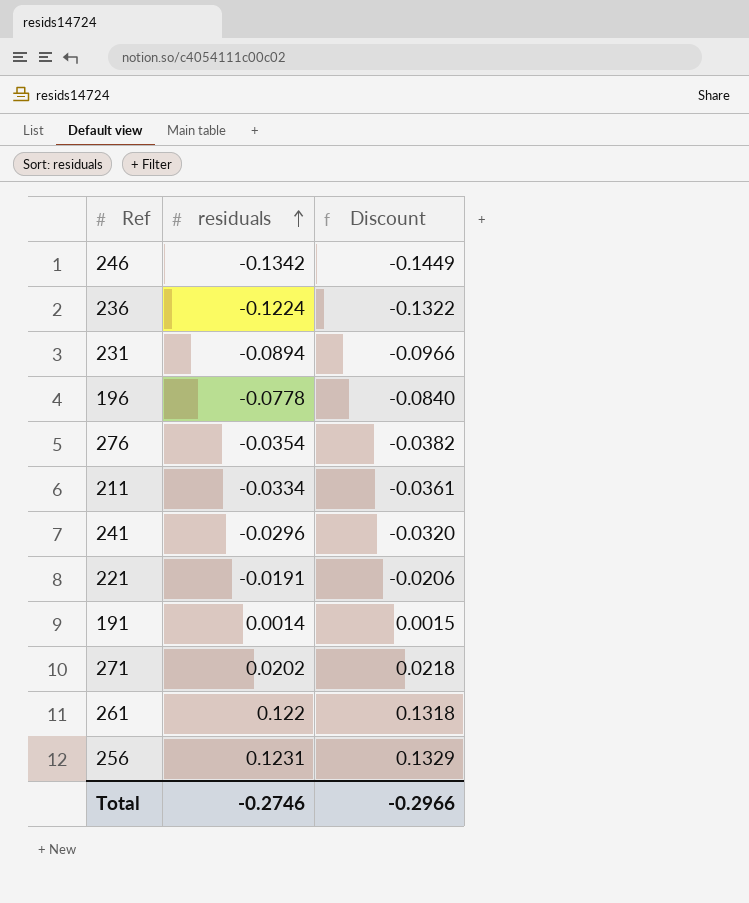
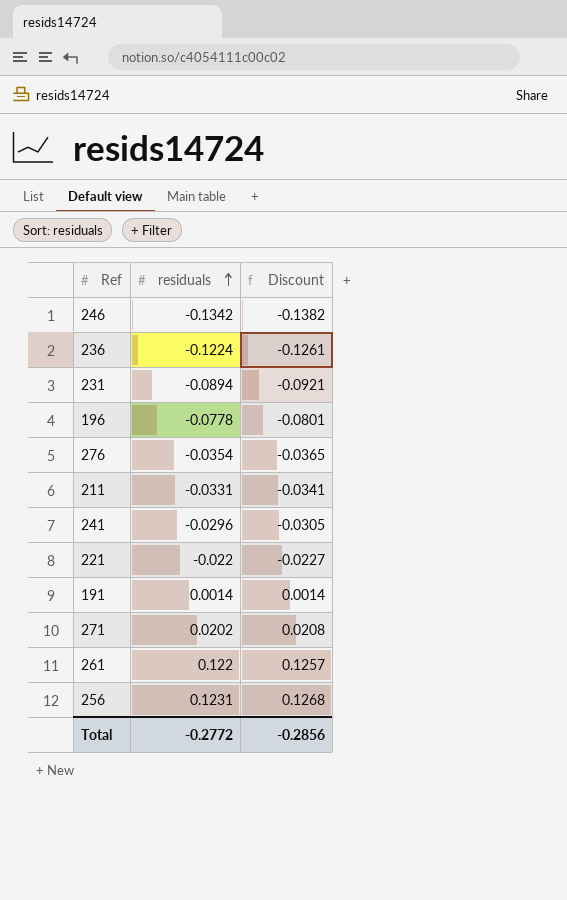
column Discount | formula: [residuals] * 1.08 -> [residuals] * 1.03
211 | residuals: -0.0334 -> -0.0331
221 | residuals: -0.0191 -> -0.022
Total | residuals: -0.2746 -> -0.2772
Total | Discount: -0.2966 -> -0.2856

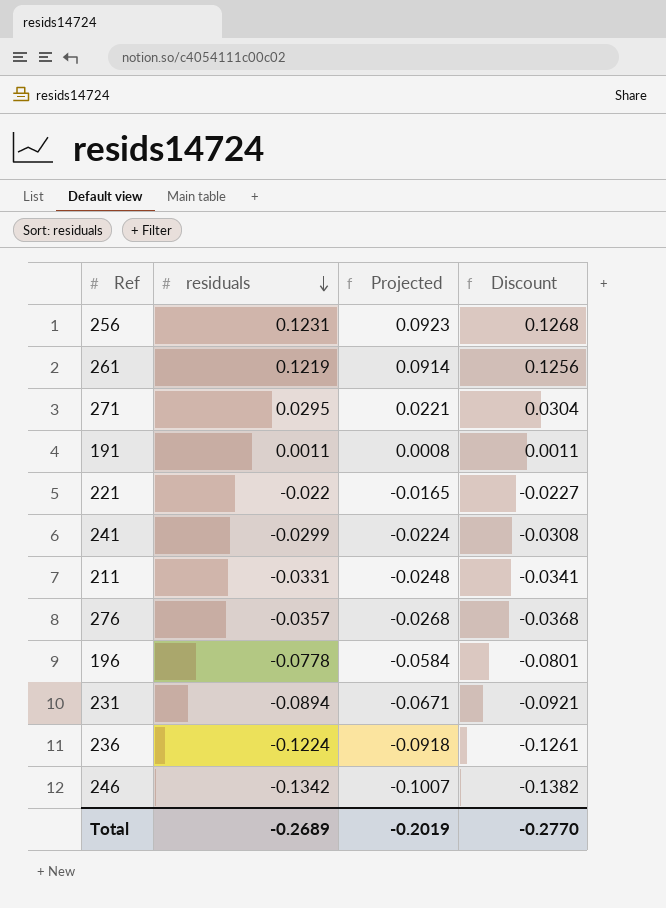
row order: residuals ascending -> residuals descending
column Projected | formula: none -> [residuals] * 0.75
261 | residuals: 0.122 -> 0.1219
261 | Discount: 0.1257 -> 0.1256
271 | residuals: 0.0202 -> 0.0295
271 | Discount: 0.0208 -> 0.0304
191 | residuals: 0.0014 -> 0.0011
191 | Discount: 0.0014 -> 0.0011
241 | residuals: -0.0296 -> -0.0299
241 | Discount: -0.0305 -> -0.0308
276 | residuals: -0.0354 -> -0.0357
276 | Discount: -0.0365 -> -0.0368
Total | residuals: -0.2772 -> -0.2689
Total | Discount: -0.2856 -> -0.2770

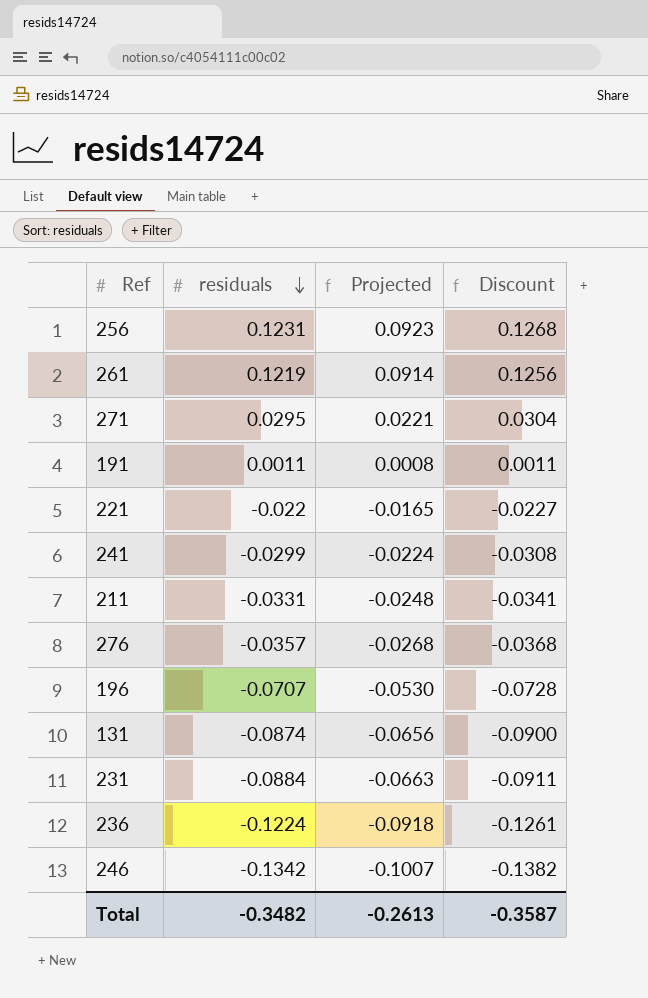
196 | residuals: -0.0778 -> -0.0707
196 | Projected: -0.0584 -> -0.0530
196 | Discount: -0.0801 -> -0.0728
row 131: none -> -0.0874 | -0.0656 | -0.0900
231 | residuals: -0.0894 -> -0.0884
231 | Projected: -0.0671 -> -0.0663
231 | Discount: -0.0921 -> -0.0911
Total | residuals: -0.2689 -> -0.3482
Total | Projected: -0.2019 -> -0.2613
Total | Discount: -0.2770 -> -0.3587

